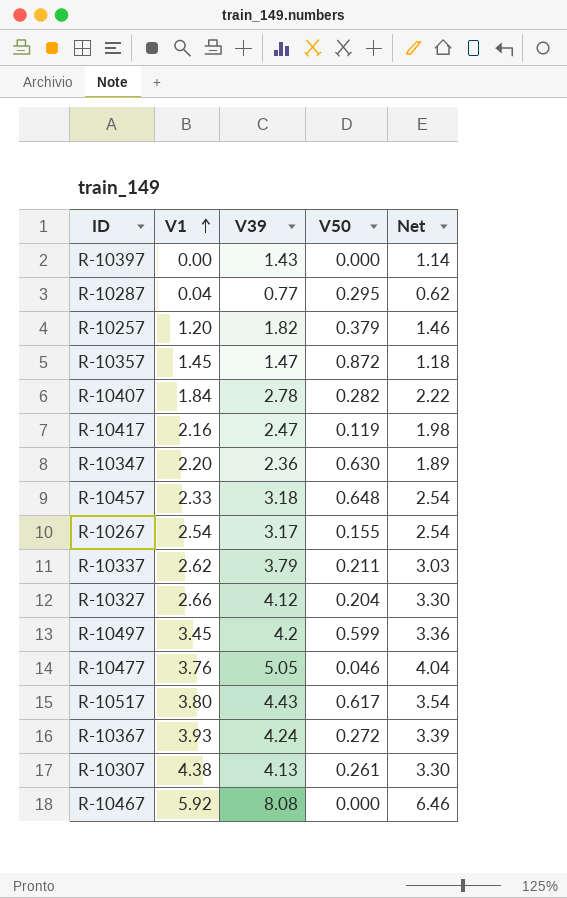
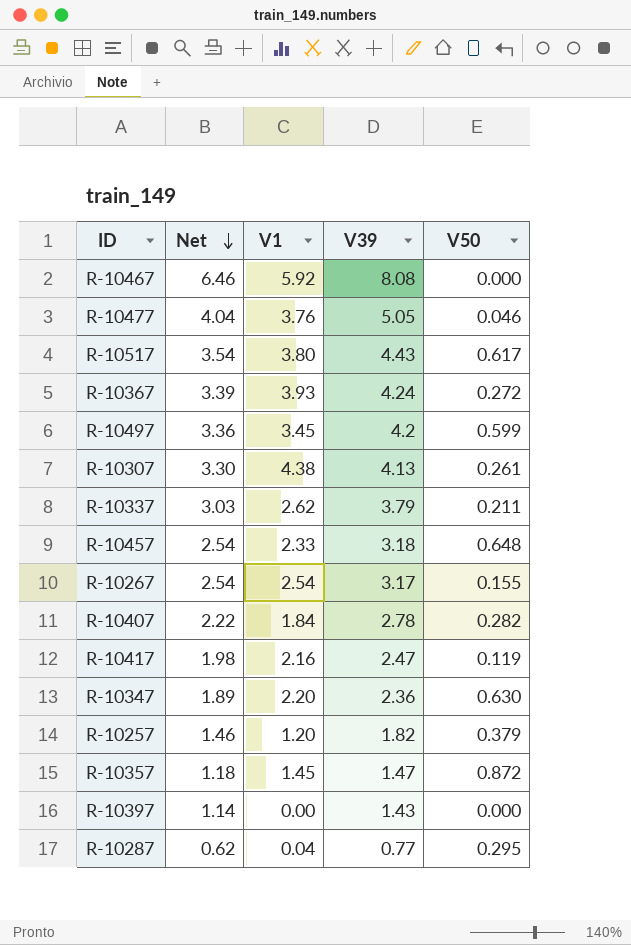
row order: V1 ascending -> Net descending
column Net | position: 5 -> 2
row R-10327: 2.66 | 4.12 | 0.204 | 3.30 -> none

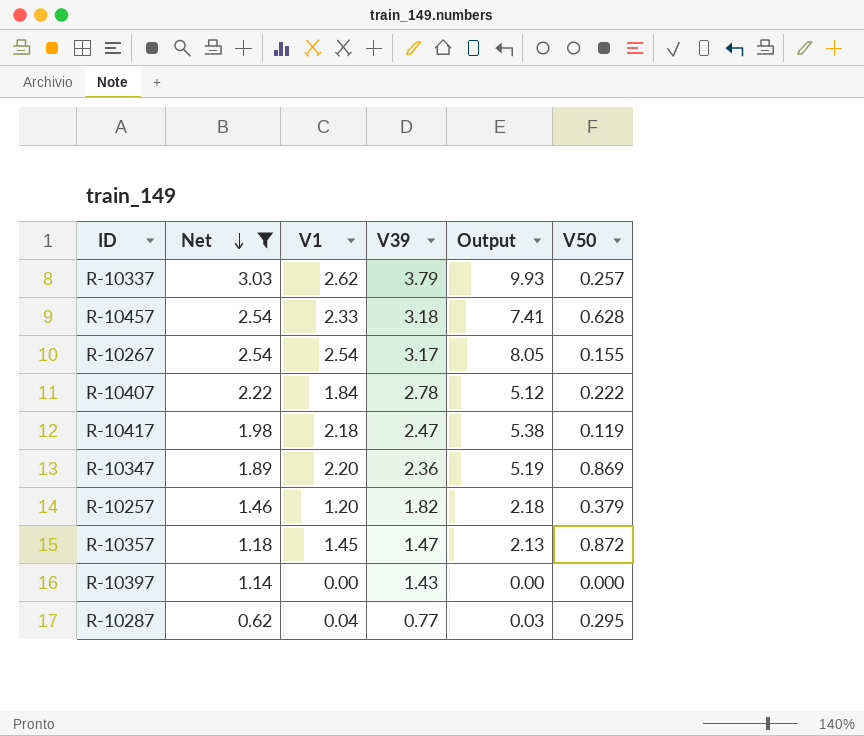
filter: none -> Net <= 3.03
column Output | formula: none -> [V1] * [V39]
R-10337 | V50: 0.211 -> 0.257
R-10457 | V50: 0.648 -> 0.628
R-10407 | V50: 0.282 -> 0.222
R-10417 | V1: 2.16 -> 2.18
R-10347 | V50: 0.630 -> 0.869

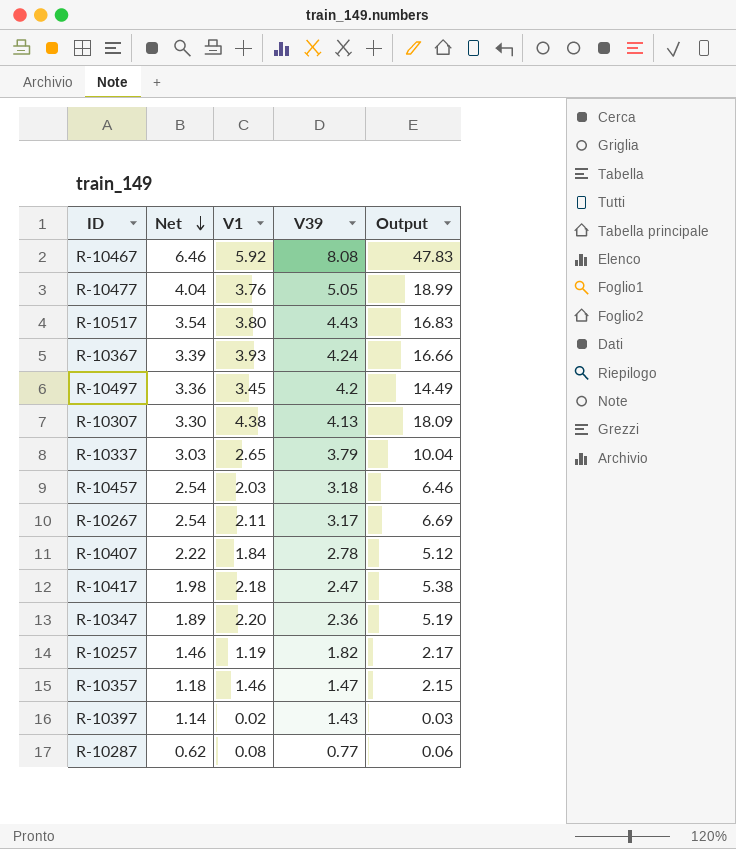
filter: Net <= 3.03 -> none
column V50 | position: 6 -> none
R-10337 | V1: 2.62 -> 2.65
R-10337 | Output: 9.93 -> 10.04
R-10457 | V1: 2.33 -> 2.03
R-10457 | Output: 7.41 -> 6.46
R-10267 | V1: 2.54 -> 2.11
R-10267 | Output: 8.05 -> 6.69
R-10257 | V1: 1.20 -> 1.19
R-10257 | Output: 2.18 -> 2.17
R-10357 | V1: 1.45 -> 1.46
R-10357 | Output: 2.13 -> 2.15
R-10397 | V1: 0.00 -> 0.02
R-10397 | Output: 0.00 -> 0.03
R-10287 | V1: 0.04 -> 0.08
R-10287 | Output: 0.03 -> 0.06

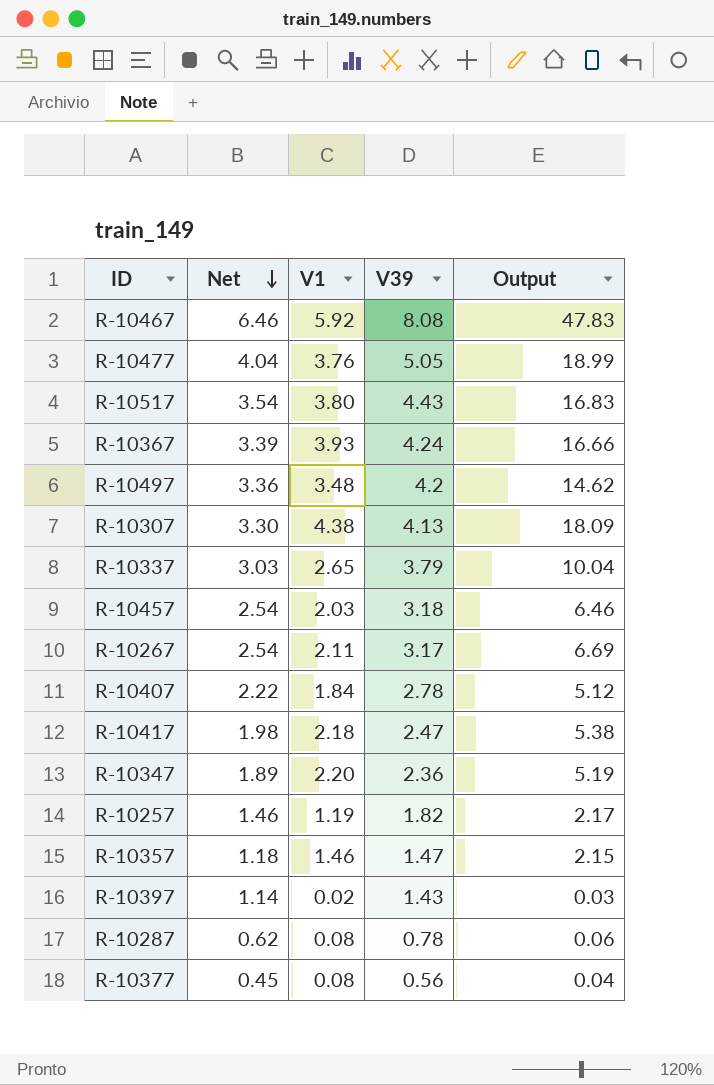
R-10497 | V1: 3.45 -> 3.48
R-10497 | Output: 14.49 -> 14.62
R-10287 | V39: 0.77 -> 0.78
row R-10377: none -> 0.45 | 0.08 | 0.56 | 0.04

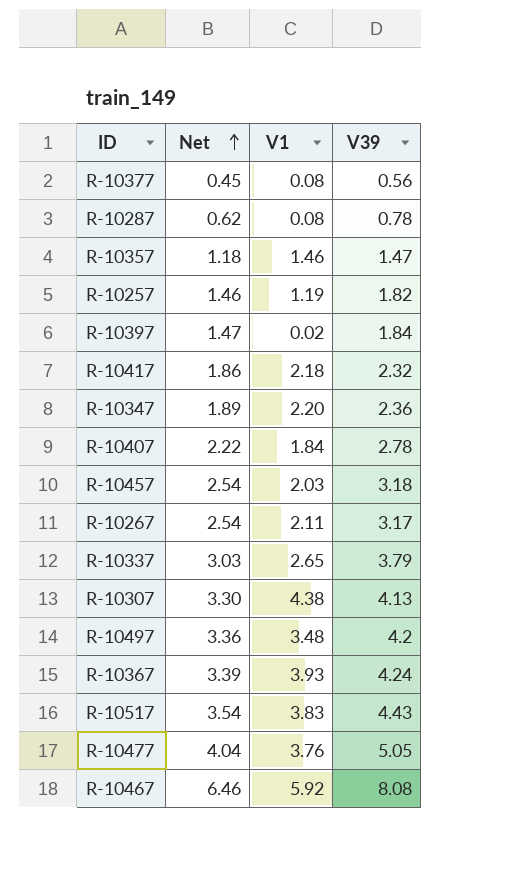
row order: Net descending -> Net ascending
column Output | formula: [V1] * [V39] -> none
R-10397 | Net: 1.14 -> 1.47
R-10397 | V39: 1.43 -> 1.84
R-10417 | Net: 1.98 -> 1.86
R-10417 | V39: 2.47 -> 2.32
R-10517 | V1: 3.80 -> 3.83

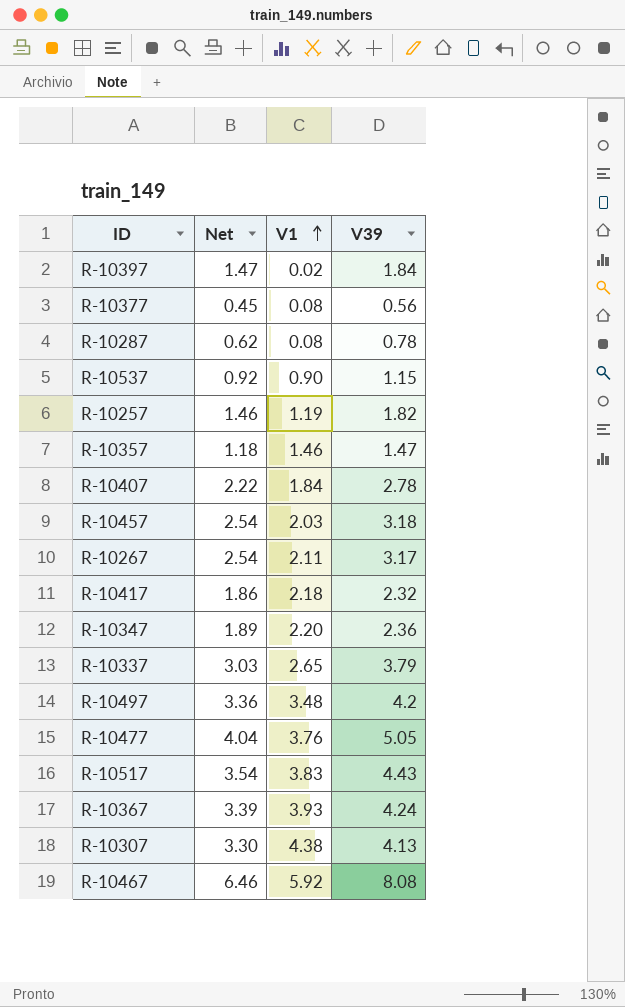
row order: Net ascending -> V1 ascending
row R-10537: none -> 0.92 | 0.90 | 1.15

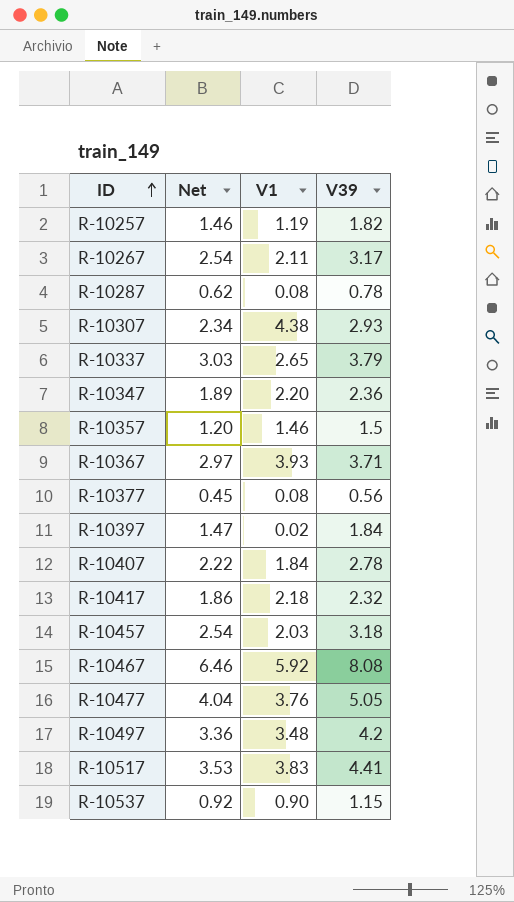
row order: V1 ascending -> ID ascending
R-10307 | Net: 3.30 -> 2.34
R-10307 | V39: 4.13 -> 2.93
R-10357 | Net: 1.18 -> 1.20
R-10357 | V39: 1.47 -> 1.5
R-10367 | Net: 3.39 -> 2.97
R-10367 | V39: 4.24 -> 3.71
R-10517 | Net: 3.54 -> 3.53
R-10517 | V39: 4.43 -> 4.41

